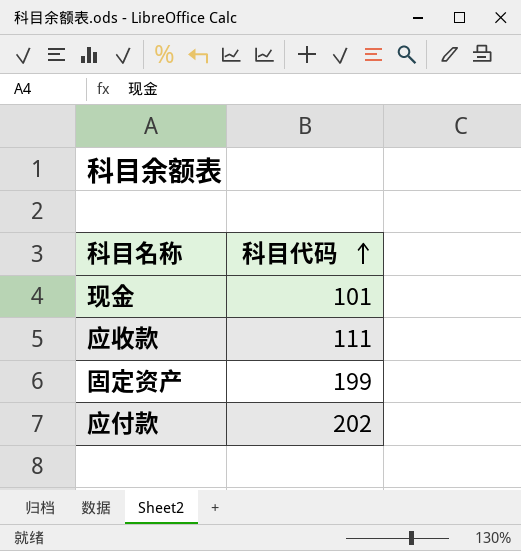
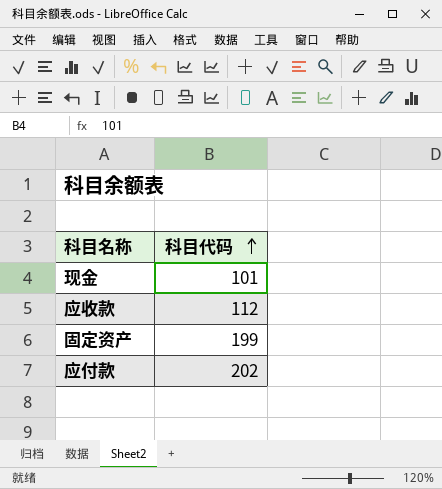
应收款 | 科目代码: 111 -> 112

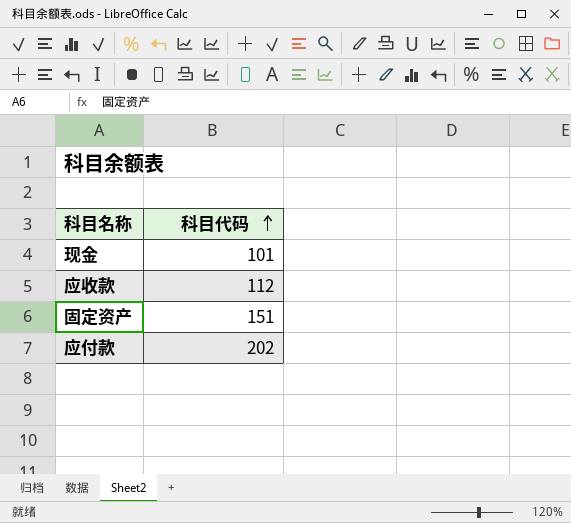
固定资产 | 科目代码: 199 -> 151

